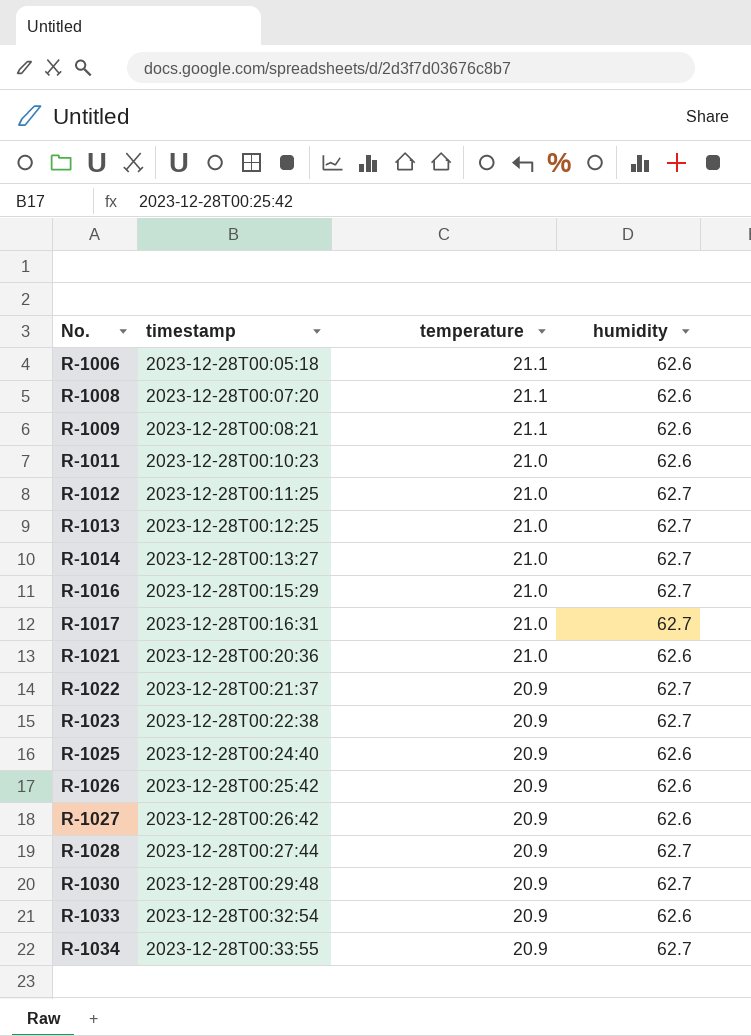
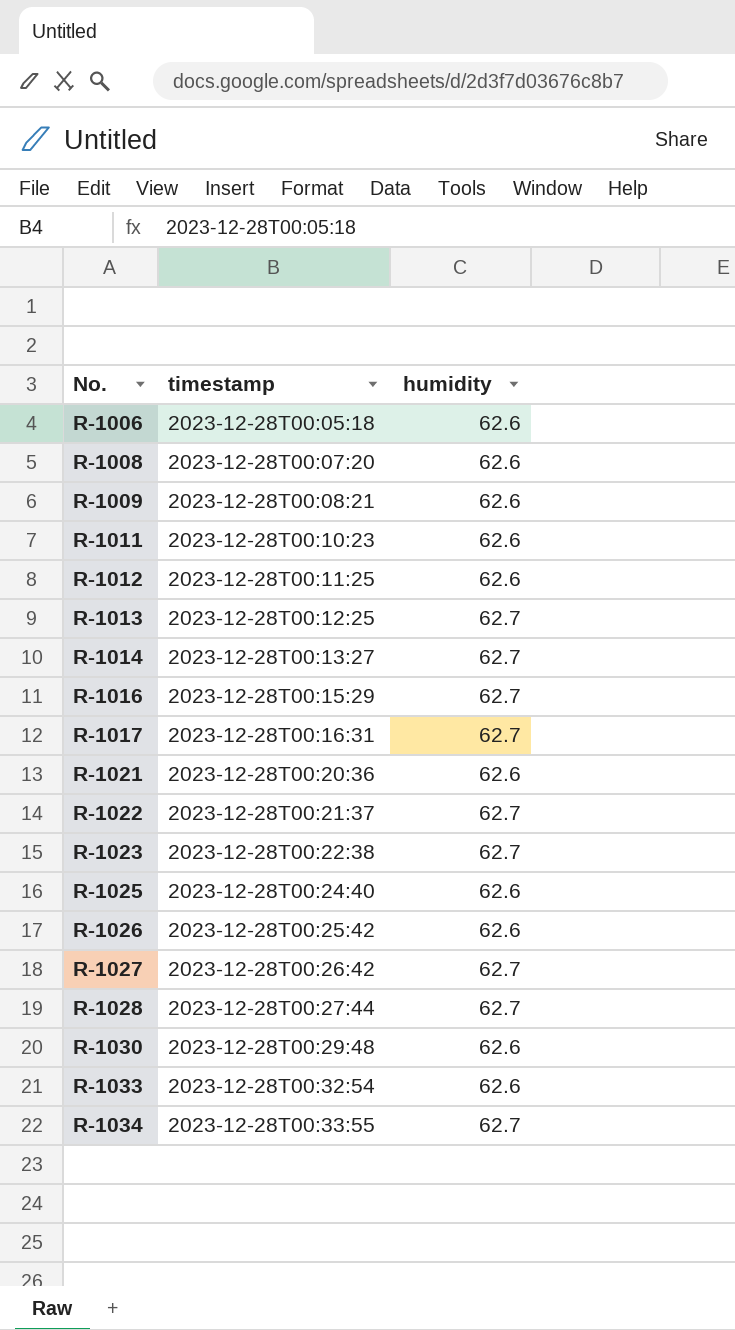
column temperature | position: 3 -> none
R-1012 | humidity: 62.7 -> 62.6
R-1027 | humidity: 62.6 -> 62.7
R-1030 | humidity: 62.7 -> 62.6

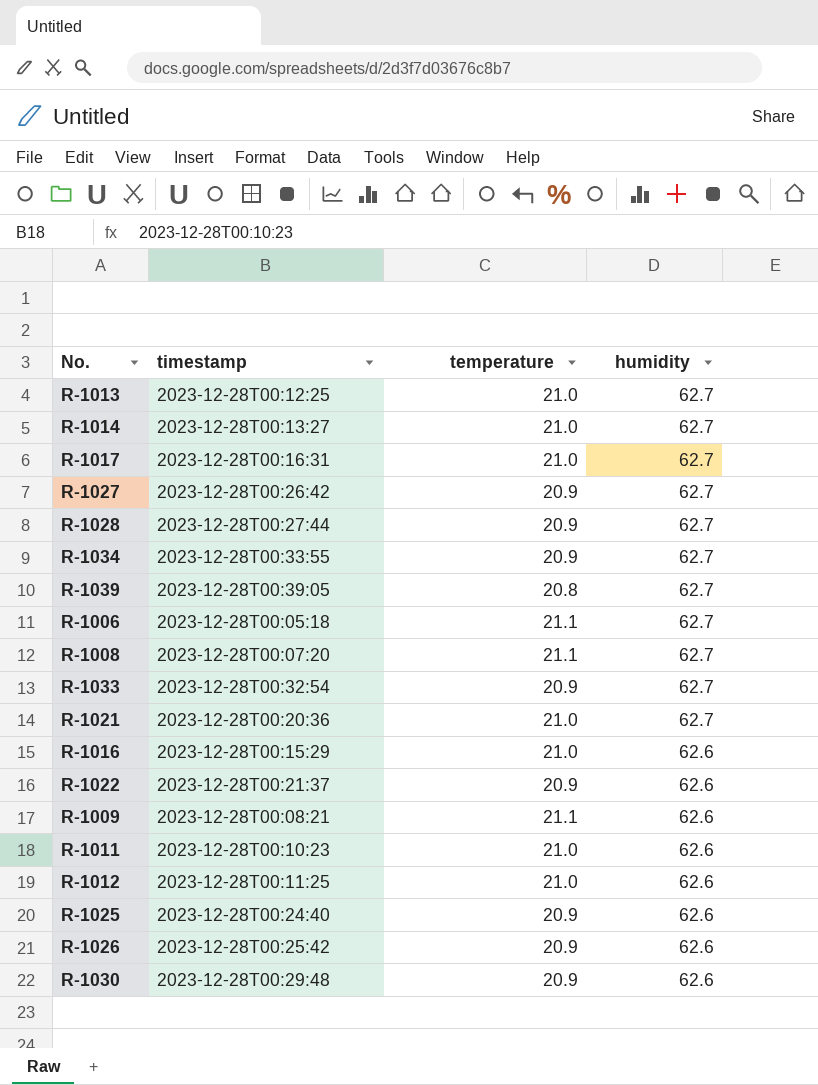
row order: No. ascending -> humidity descending
column temperature | position: none -> 3
row R-1023: 2023-12-28T00:22:38 | 62.7 -> none
row R-1039: none -> 2023-12-28T00:39:05 | 20.8 | 62.7
R-1006 | humidity: 62.6 -> 62.7
R-1008 | humidity: 62.6 -> 62.7
R-1033 | humidity: 62.6 -> 62.7
R-1021 | humidity: 62.6 -> 62.7
R-1016 | humidity: 62.7 -> 62.6
R-1022 | humidity: 62.7 -> 62.6

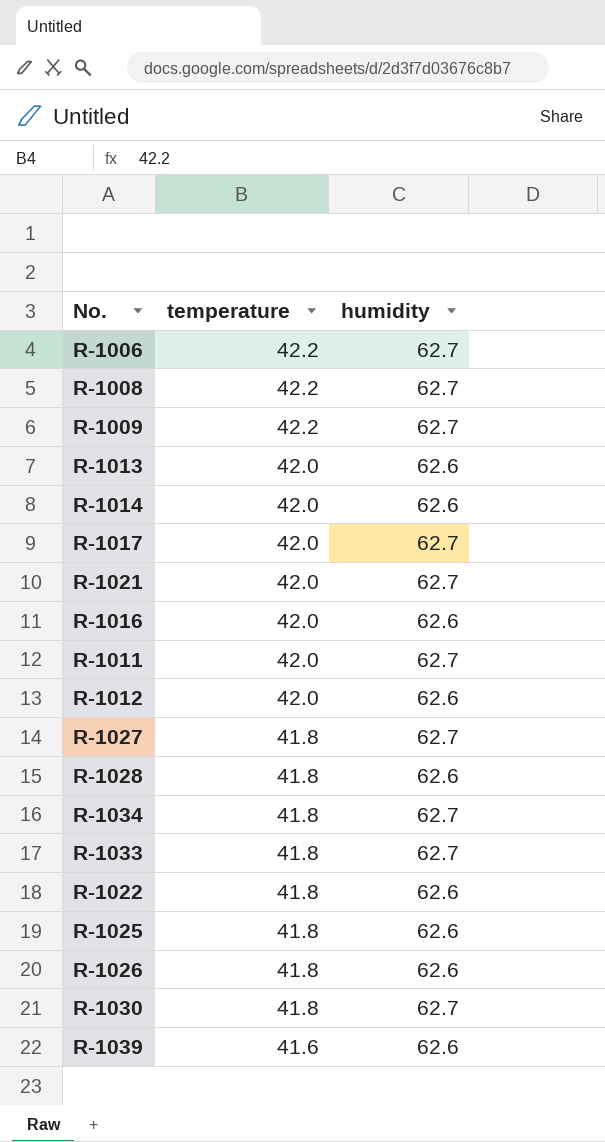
row order: humidity descending -> temperature descending
column timestamp | position: 2 -> none
R-1006 | temperature: 21.1 -> 42.2
R-1008 | temperature: 21.1 -> 42.2
R-1009 | temperature: 21.1 -> 42.2
R-1009 | humidity: 62.6 -> 62.7
R-1013 | temperature: 21.0 -> 42.0
R-1013 | humidity: 62.7 -> 62.6
R-1014 | temperature: 21.0 -> 42.0
R-1014 | humidity: 62.7 -> 62.6
R-1017 | temperature: 21.0 -> 42.0
R-1021 | temperature: 21.0 -> 42.0
R-1016 | temperature: 21.0 -> 42.0
R-1011 | temperature: 21.0 -> 42.0
R-1011 | humidity: 62.6 -> 62.7
R-1012 | temperature: 21.0 -> 42.0
R-1027 | temperature: 20.9 -> 41.8
R-1028 | temperature: 20.9 -> 41.8
R-1028 | humidity: 62.7 -> 62.6
R-1034 | temperature: 20.9 -> 41.8
R-1033 | temperature: 20.9 -> 41.8
R-1022 | temperature: 20.9 -> 41.8
R-1025 | temperature: 20.9 -> 41.8
R-1026 | temperature: 20.9 -> 41.8
R-1030 | temperature: 20.9 -> 41.8
R-1030 | humidity: 62.6 -> 62.7
R-1039 | temperature: 20.8 -> 41.6
R-1039 | humidity: 62.7 -> 62.6

